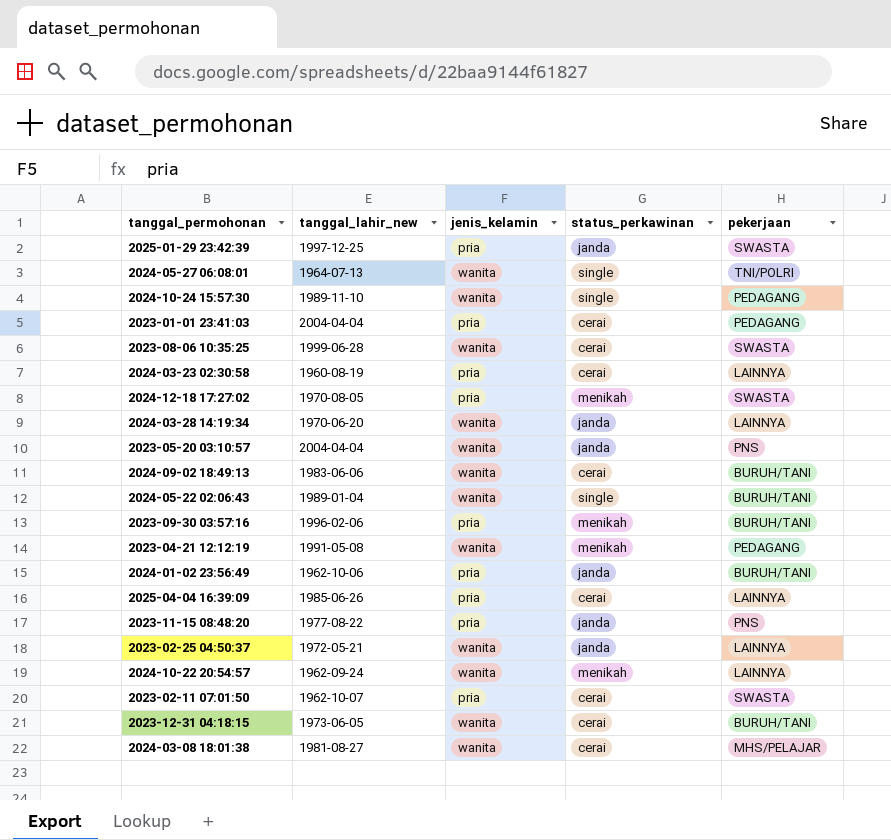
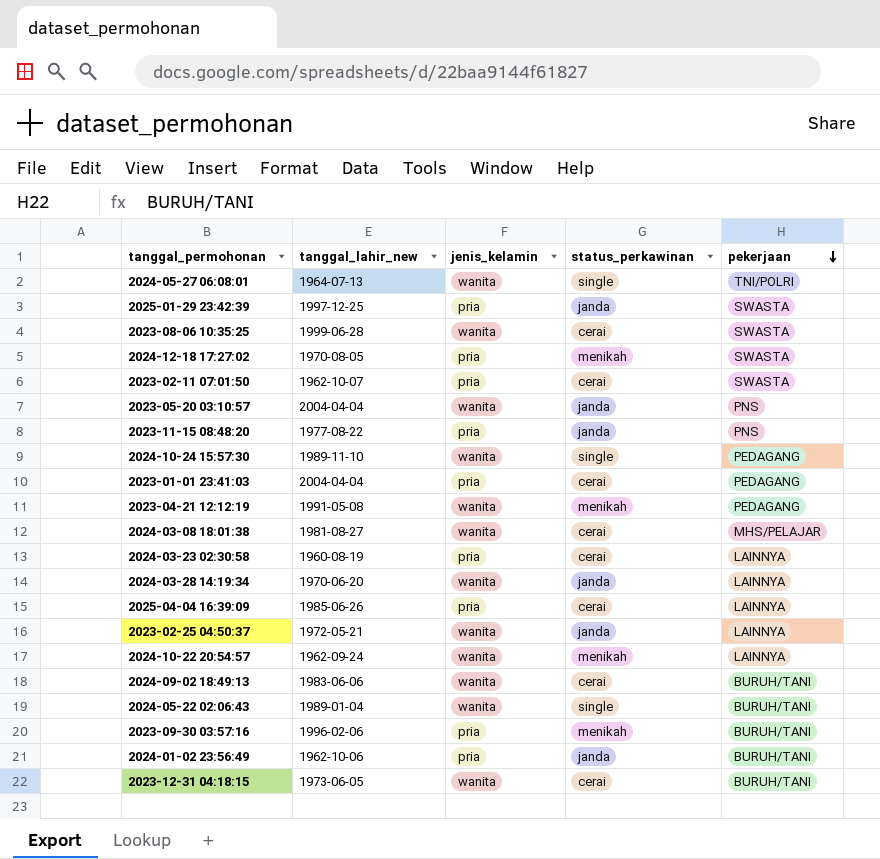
row order: none -> pekerjaan descending

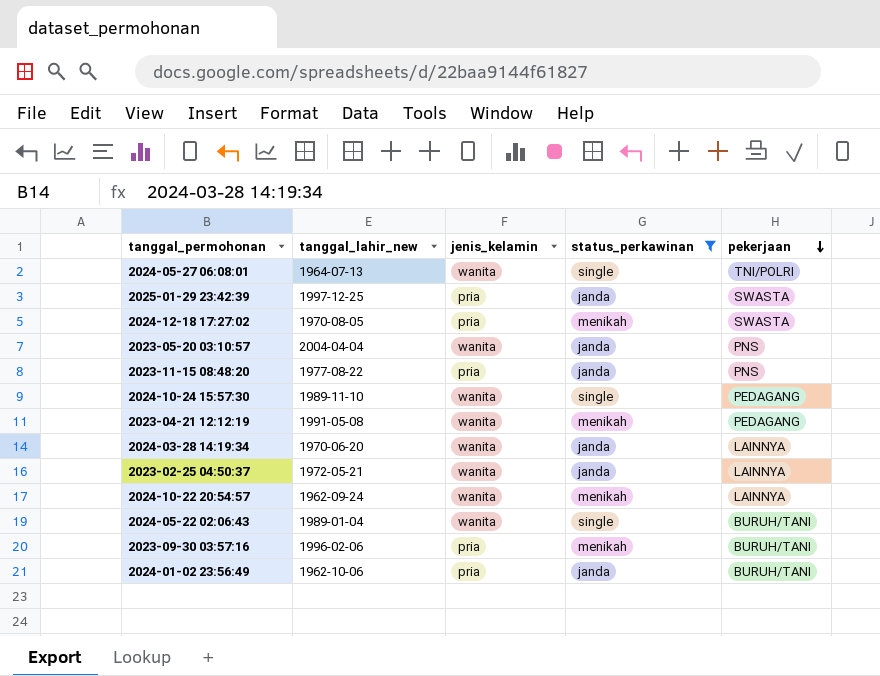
filter: none -> status_perkawinan != cerai

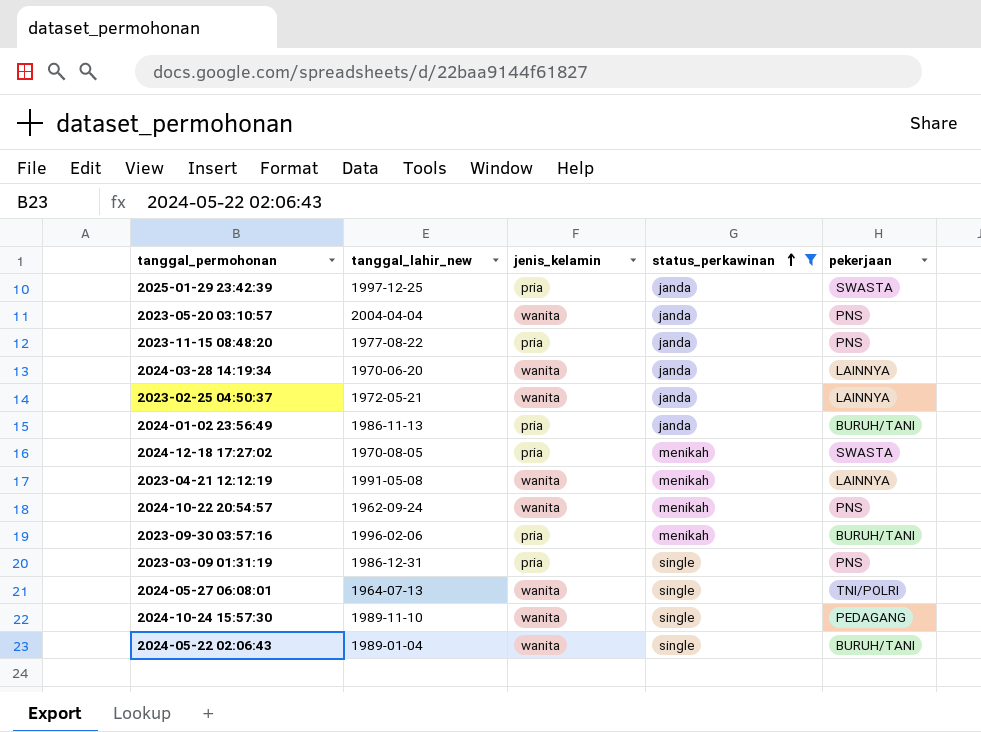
row order: pekerjaan descending -> status_perkawinan ascending
2024-01-02 23:56:49 | tanggal_lahir_new: 1962-10-06 -> 1986-11-13
2023-04-21 12:12:19 | pekerjaan: PEDAGANG -> LAINNYA
2024-10-22 20:54:57 | pekerjaan: LAINNYA -> PNS
row 2023-03-09 01:31:19: none -> 1986-12-31 | pria | single | PNS

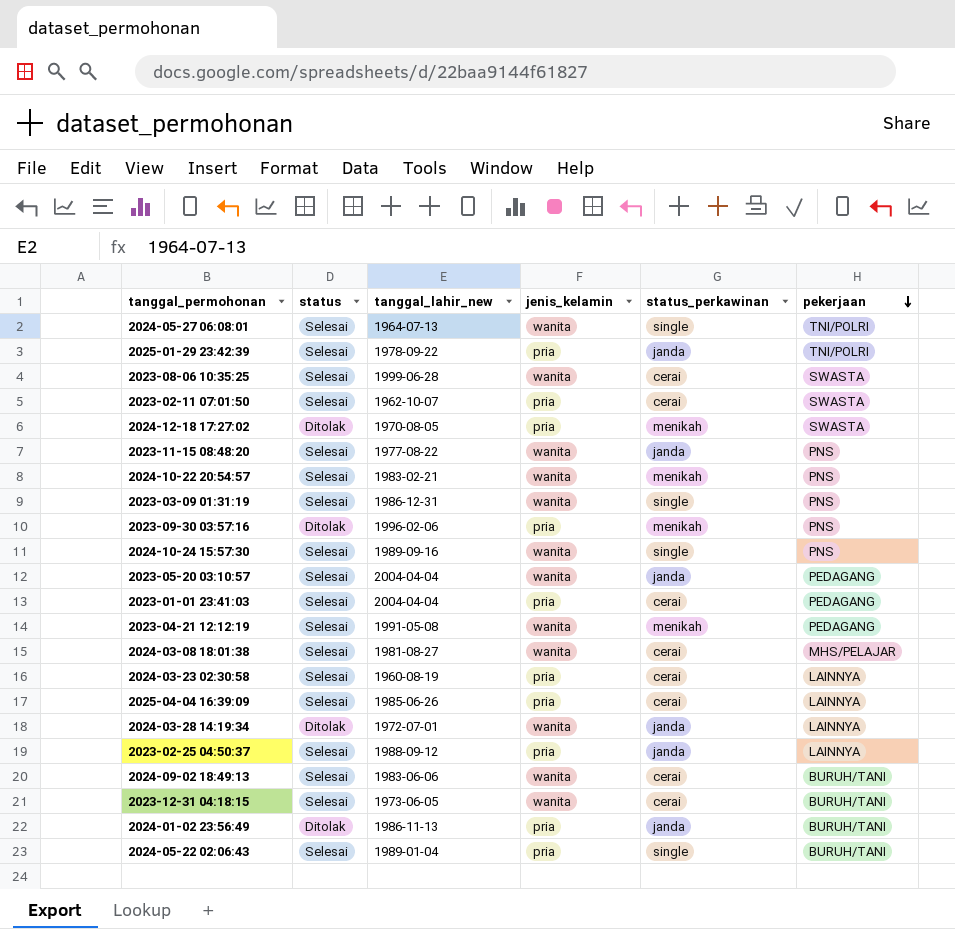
filter: status_perkawinan != cerai -> none
row order: status_perkawinan ascending -> pekerjaan descending
column status | position: none -> 2
2025-01-29 23:42:39 | tanggal_lahir_new: 1997-12-25 -> 1978-09-22
2025-01-29 23:42:39 | pekerjaan: SWASTA -> TNI/POLRI
2023-11-15 08:48:20 | jenis_kelamin: pria -> wanita
2024-10-22 20:54:57 | tanggal_lahir_new: 1962-09-24 -> 1983-02-21
2023-03-09 01:31:19 | jenis_kelamin: pria -> wanita
2023-09-30 03:57:16 | pekerjaan: BURUH/TANI -> PNS
2024-10-24 15:57:30 | tanggal_lahir_new: 1989-11-10 -> 1989-09-16
2024-10-24 15:57:30 | pekerjaan: PEDAGANG -> PNS
2023-05-20 03:10:57 | pekerjaan: PNS -> PEDAGANG
2023-04-21 12:12:19 | pekerjaan: LAINNYA -> PEDAGANG
2024-03-28 14:19:34 | tanggal_lahir_new: 1970-06-20 -> 1972-07-01
2023-02-25 04:50:37 | tanggal_lahir_new: 1972-05-21 -> 1988-09-12
2023-02-25 04:50:37 | jenis_kelamin: wanita -> pria
2024-05-22 02:06:43 | jenis_kelamin: wanita -> pria

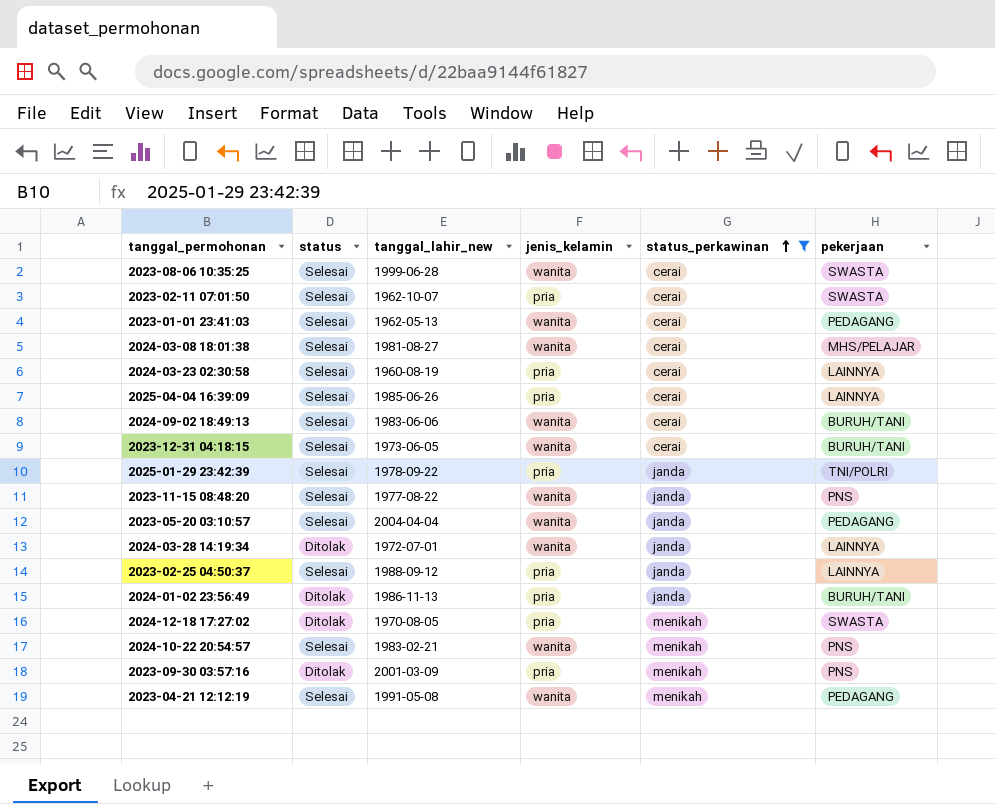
filter: none -> status_perkawinan != single
row order: pekerjaan descending -> status_perkawinan ascending
2023-01-01 23:41:03 | tanggal_lahir_new: 2004-04-04 -> 1962-05-13
2023-01-01 23:41:03 | jenis_kelamin: pria -> wanita
2023-09-30 03:57:16 | tanggal_lahir_new: 1996-02-06 -> 2001-03-09

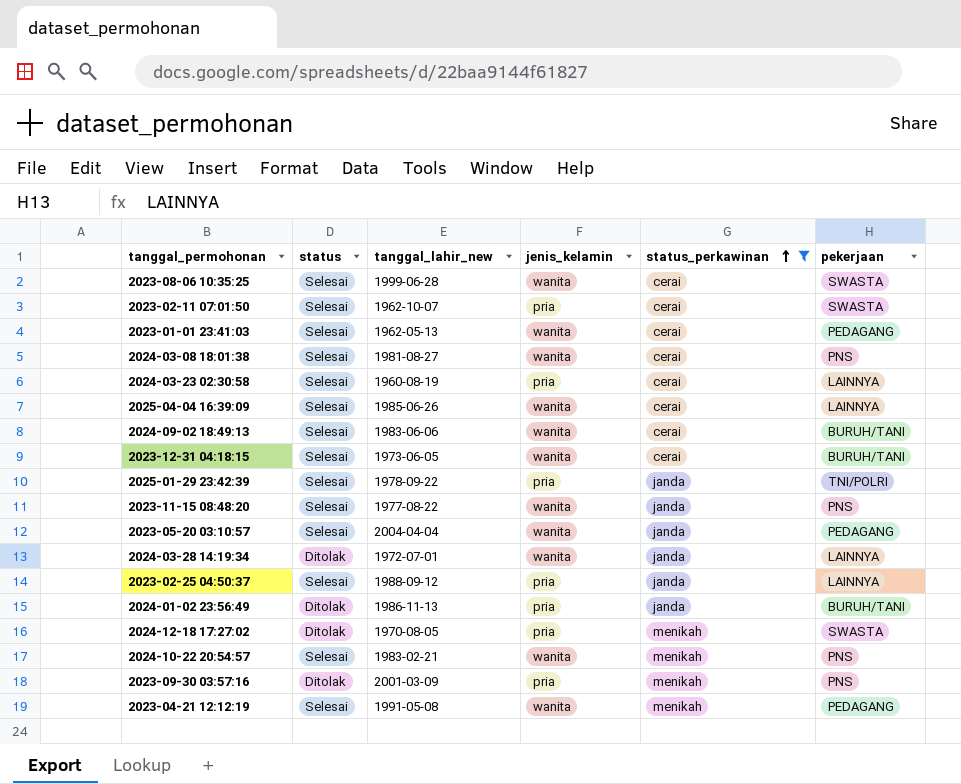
2024-03-08 18:01:38 | pekerjaan: MHS/PELAJAR -> PNS
2025-04-04 16:39:09 | jenis_kelamin: pria -> wanita

